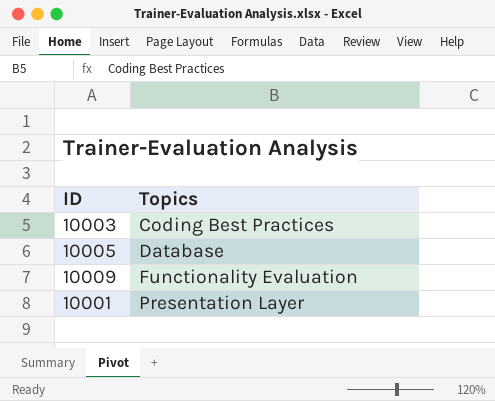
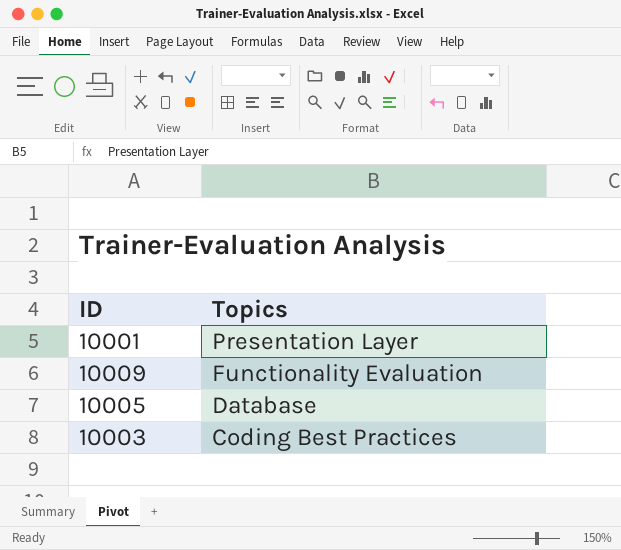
row order: Topics ascending -> Topics descending

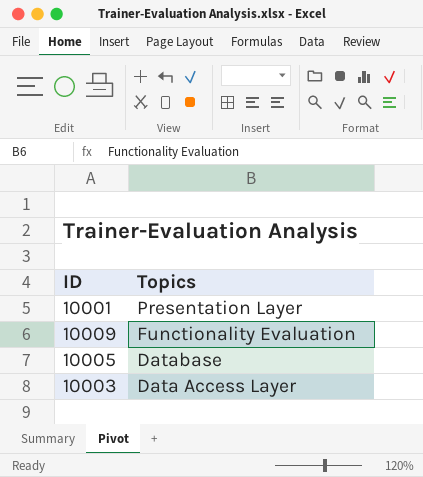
10003 | Topics: Coding Best Practices -> Data Access Layer

